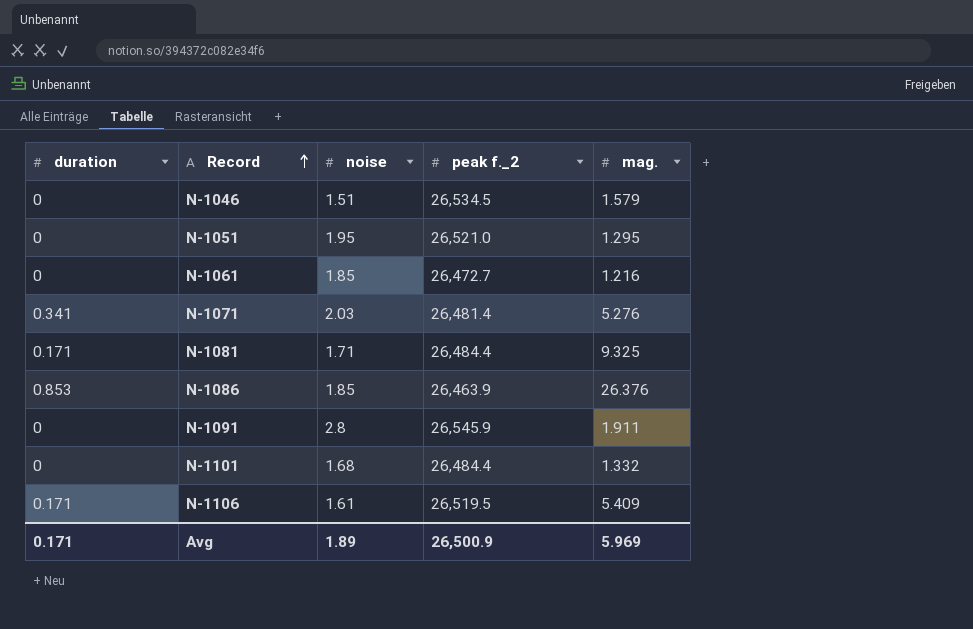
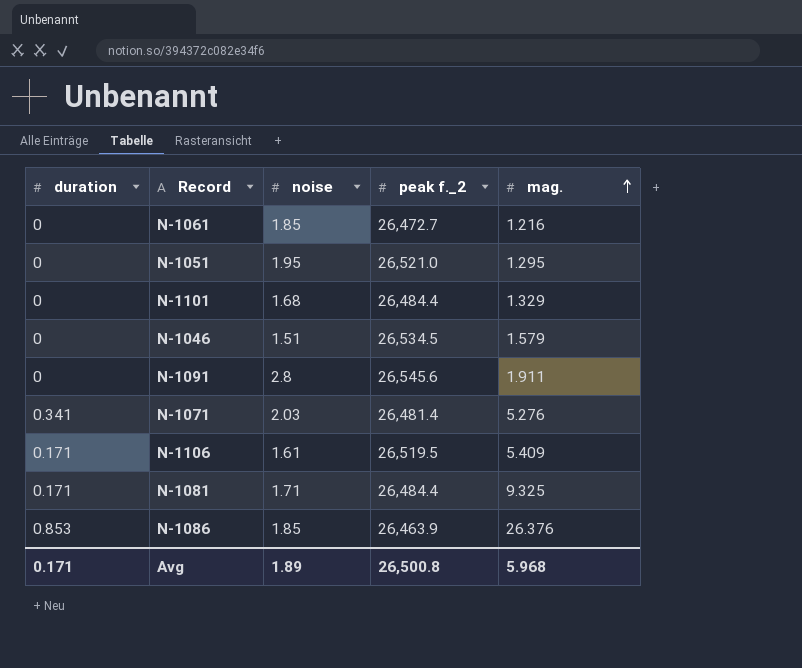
row order: Record ascending -> mag. ascending
N-1101 | mag.: 1.332 -> 1.329
N-1091 | peak f._2: 26,545.9 -> 26,545.6
Avg | peak f._2: 26,500.9 -> 26,500.8
Avg | mag.: 5.969 -> 5.968

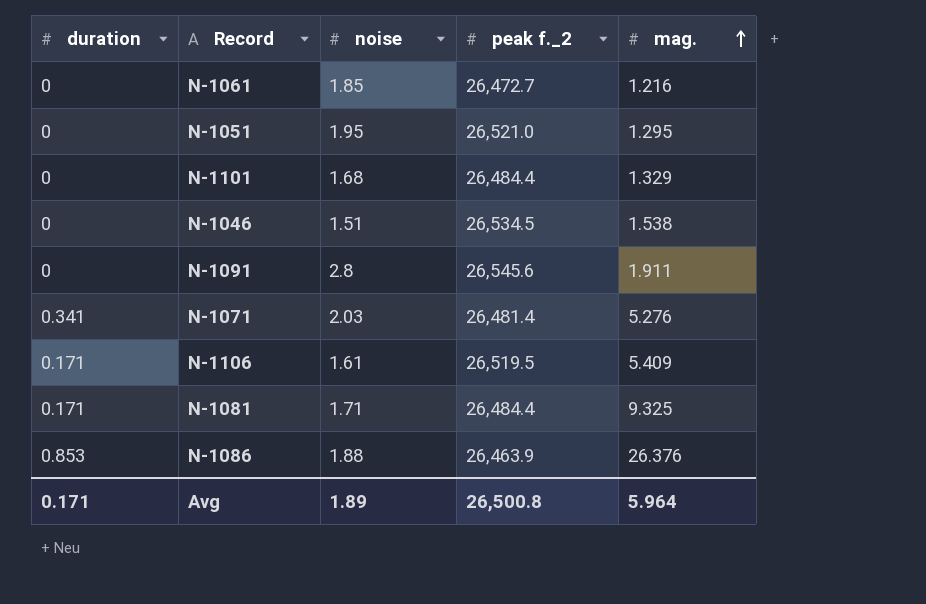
N-1046 | mag.: 1.579 -> 1.538
N-1086 | noise: 1.85 -> 1.88
Avg | mag.: 5.968 -> 5.964

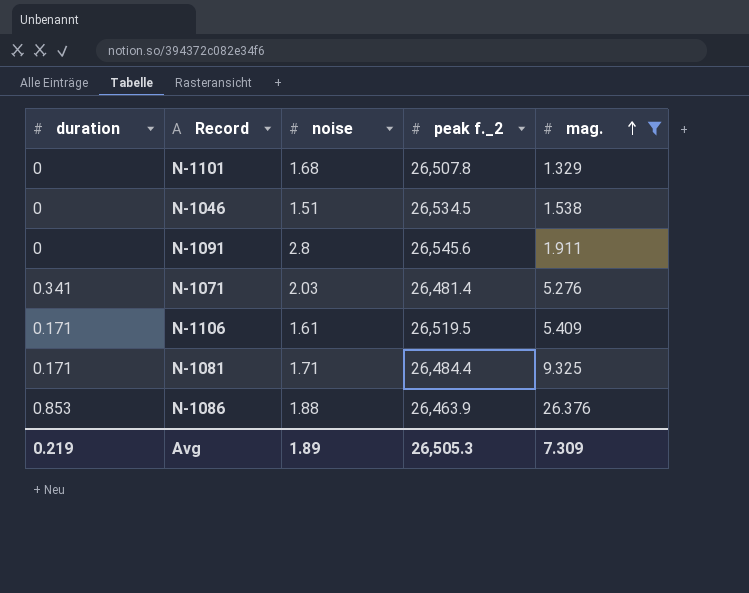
filter: none -> mag. >= 1.329
N-1101 | peak f._2: 26,484.4 -> 26,507.8
Avg | duration: 0.171 -> 0.219
Avg | peak f._2: 26,500.8 -> 26,505.3
Avg | mag.: 5.964 -> 7.309

